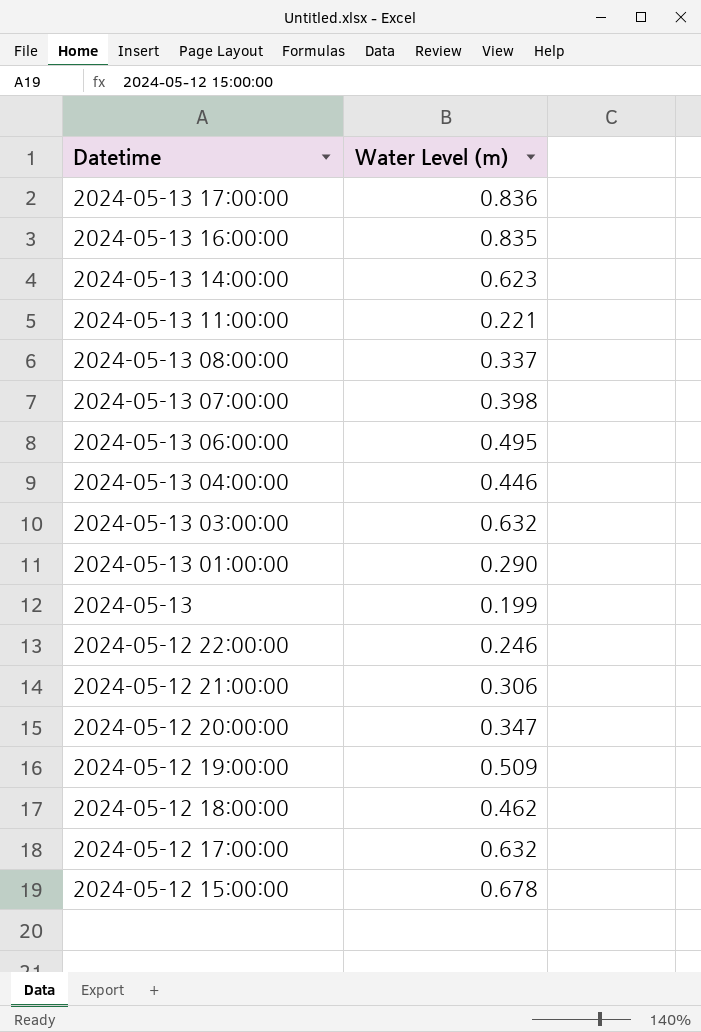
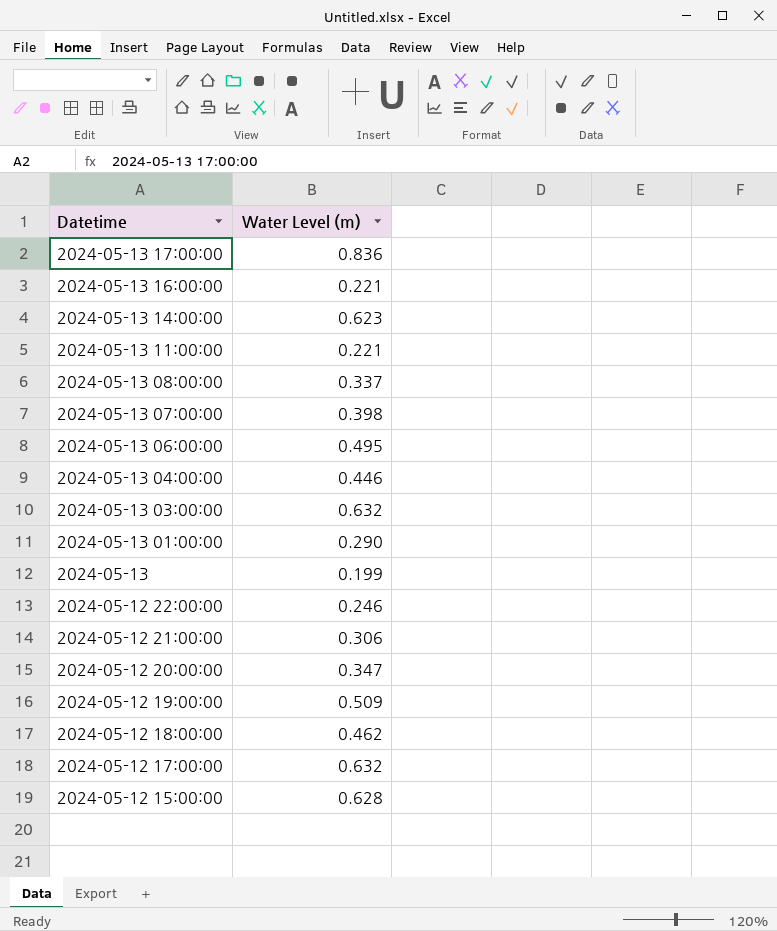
2024-05-13 16:00:00 | Water Level (m): 0.835 -> 0.221
2024-05-12 15:00:00 | Water Level (m): 0.678 -> 0.628

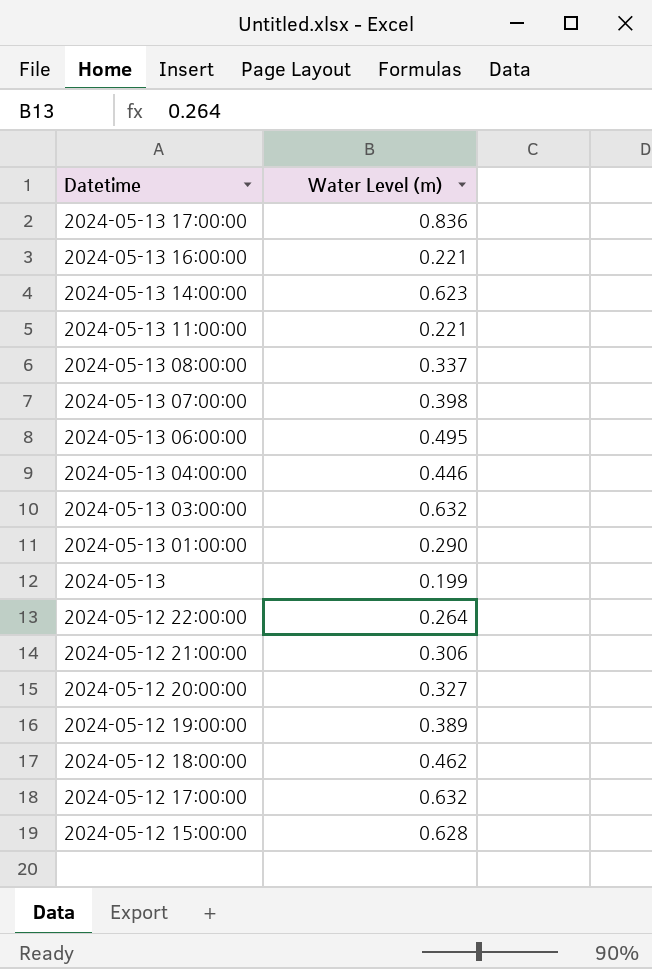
2024-05-12 22:00:00 | Water Level (m): 0.246 -> 0.264
2024-05-12 20:00:00 | Water Level (m): 0.347 -> 0.327
2024-05-12 19:00:00 | Water Level (m): 0.509 -> 0.389

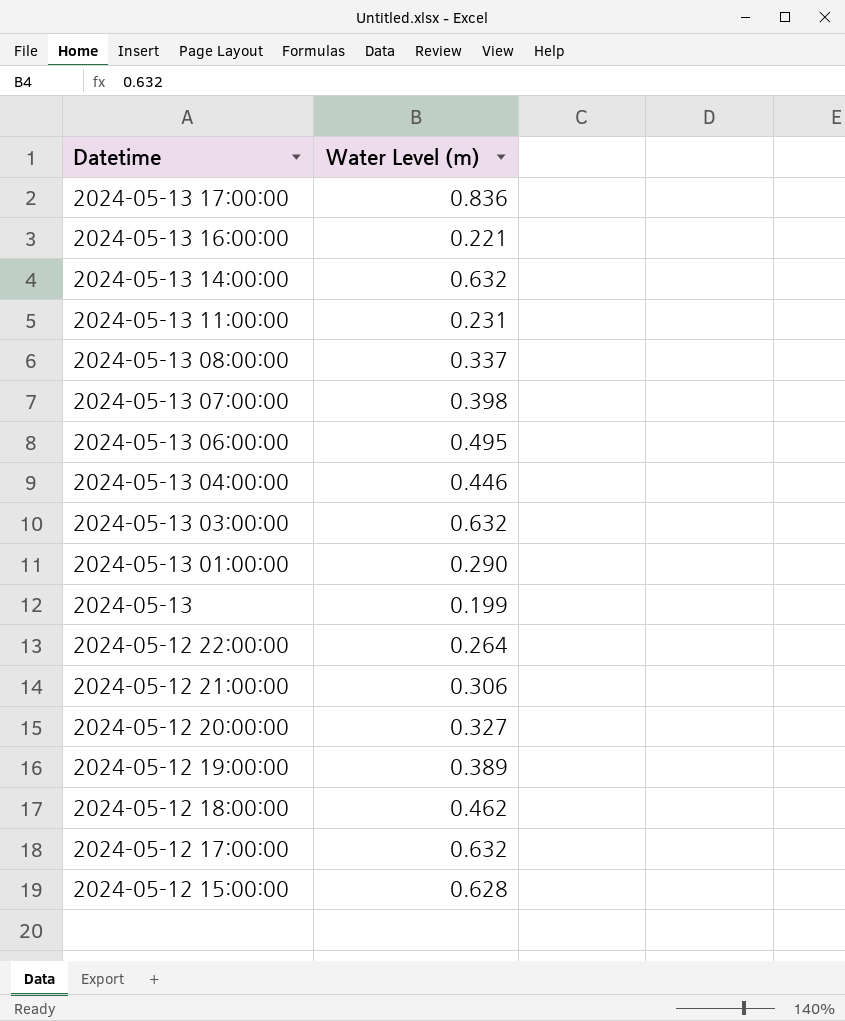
2024-05-13 14:00:00 | Water Level (m): 0.623 -> 0.632
2024-05-13 11:00:00 | Water Level (m): 0.221 -> 0.231

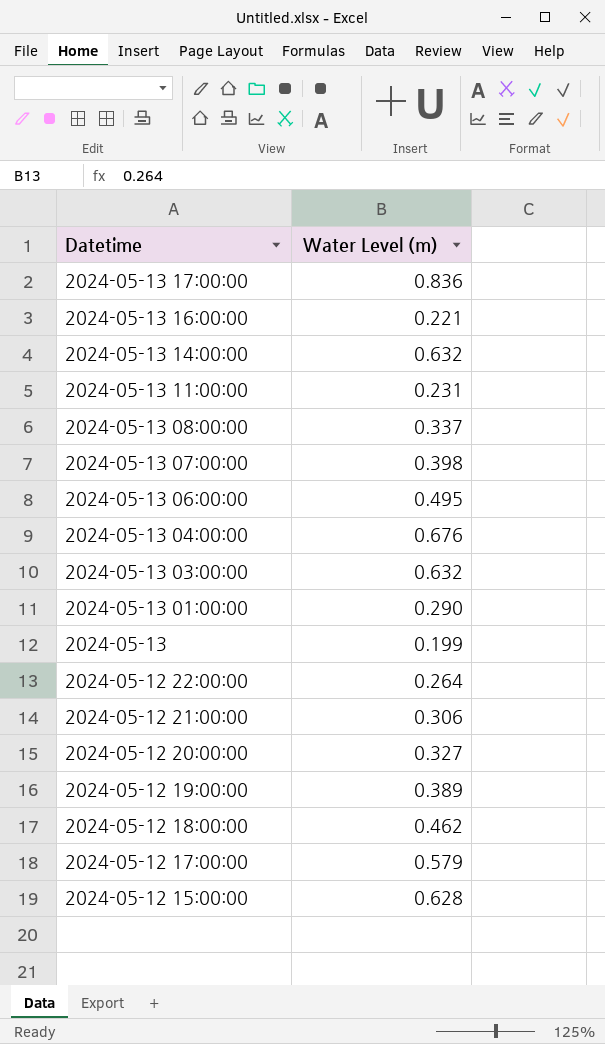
2024-05-13 04:00:00 | Water Level (m): 0.446 -> 0.676
2024-05-12 17:00:00 | Water Level (m): 0.632 -> 0.579

